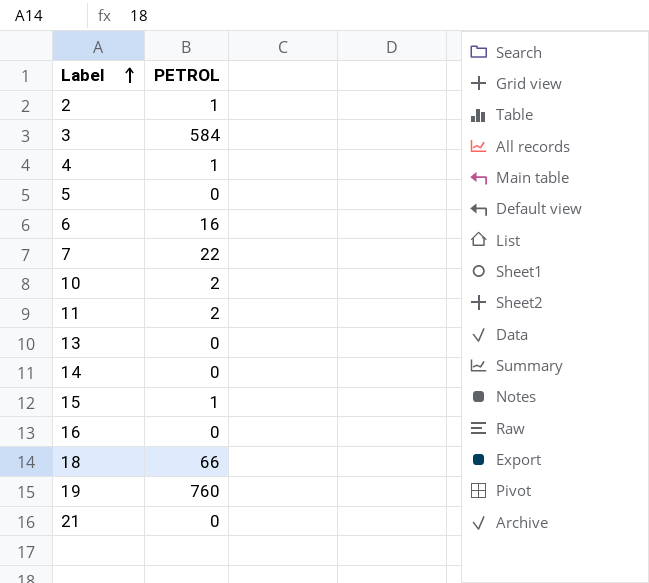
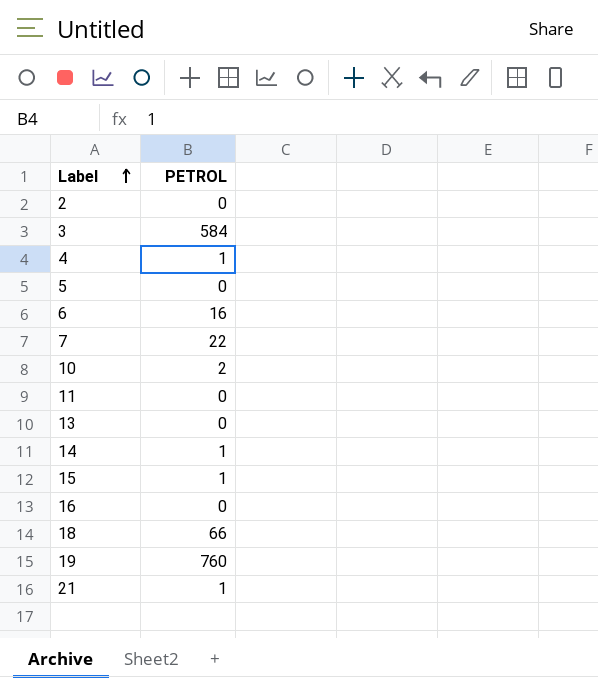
2 | PETROL: 1 -> 0
11 | PETROL: 2 -> 0
14 | PETROL: 0 -> 1
21 | PETROL: 0 -> 1

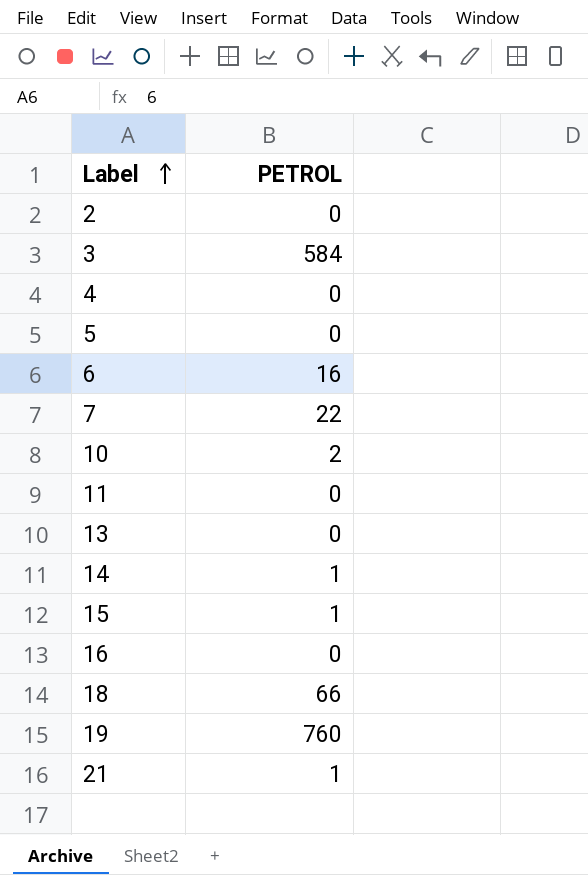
4 | PETROL: 1 -> 0

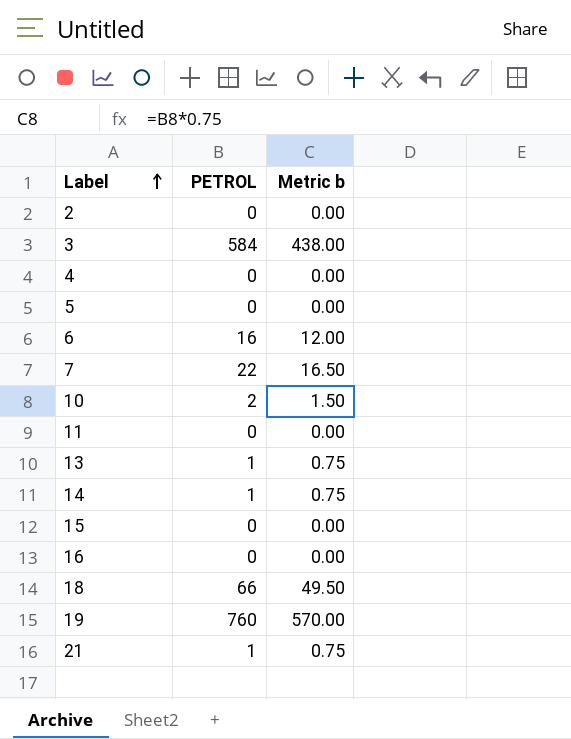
column Metric b | formula: none -> [PETROL] * 0.75
13 | PETROL: 0 -> 1
15 | PETROL: 1 -> 0

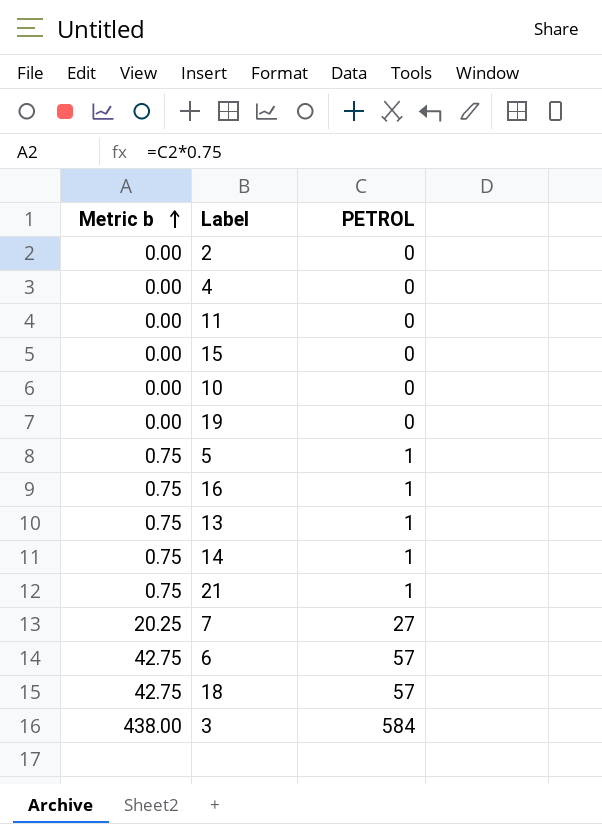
row order: Label ascending -> Metric b ascending
column Metric b | position: 3 -> 1
10 | Metric b: 1.50 -> 0.00
10 | PETROL: 2 -> 0
19 | Metric b: 570.00 -> 0.00
19 | PETROL: 760 -> 0
5 | Metric b: 0.00 -> 0.75
5 | PETROL: 0 -> 1
16 | Metric b: 0.00 -> 0.75
16 | PETROL: 0 -> 1
7 | Metric b: 16.50 -> 20.25
7 | PETROL: 22 -> 27
6 | Metric b: 12.00 -> 42.75
6 | PETROL: 16 -> 57
18 | Metric b: 49.50 -> 42.75
18 | PETROL: 66 -> 57

